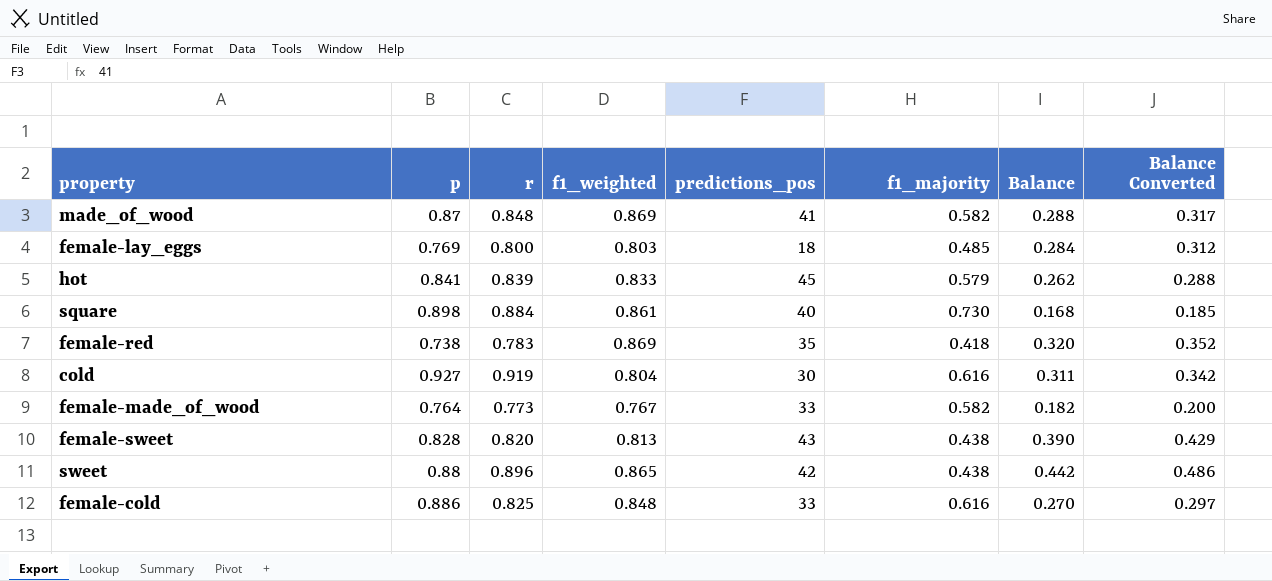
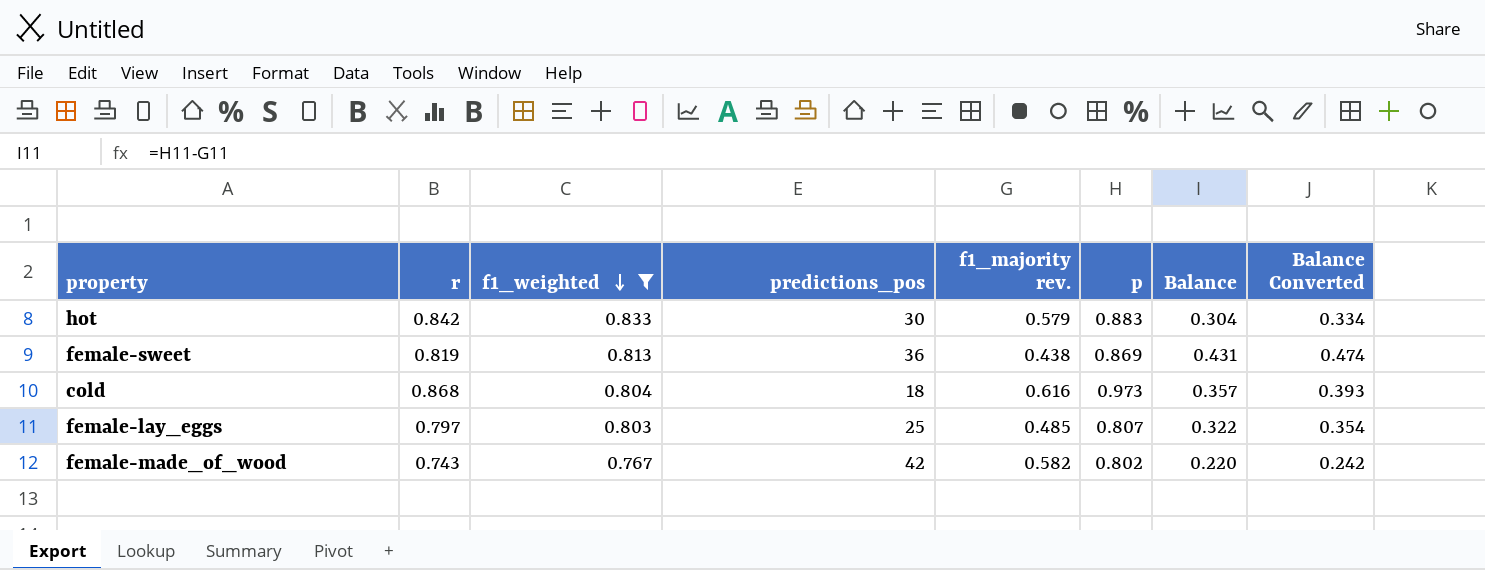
filter: none -> f1_weighted <= 0.833
row order: none -> f1_weighted descending
column name: f1_majority -> f1_majority rev.
column p | position: 2 -> 6
hot | r: 0.839 -> 0.842
hot | predictions_pos: 45 -> 30
hot | p: 0.841 -> 0.883
hot | Balance: 0.262 -> 0.304
hot | Balance Converted: 0.288 -> 0.334
female-sweet | r: 0.820 -> 0.819
female-sweet | predictions_pos: 43 -> 36
female-sweet | p: 0.828 -> 0.869
female-sweet | Balance: 0.390 -> 0.431
female-sweet | Balance Converted: 0.429 -> 0.474
cold | r: 0.919 -> 0.868
cold | predictions_pos: 30 -> 18
cold | p: 0.927 -> 0.973
cold | Balance: 0.311 -> 0.357
cold | Balance Converted: 0.342 -> 0.393
female-lay_eggs | r: 0.800 -> 0.797
female-lay_eggs | predictions_pos: 18 -> 25
female-lay_eggs | p: 0.769 -> 0.807
female-lay_eggs | Balance: 0.284 -> 0.322
female-lay_eggs | Balance Converted: 0.312 -> 0.354
female-made_of_wood | r: 0.773 -> 0.743
female-made_of_wood | predictions_pos: 33 -> 42
female-made_of_wood | p: 0.764 -> 0.802
female-made_of_wood | Balance: 0.182 -> 0.220
female-made_of_wood | Balance Converted: 0.200 -> 0.242

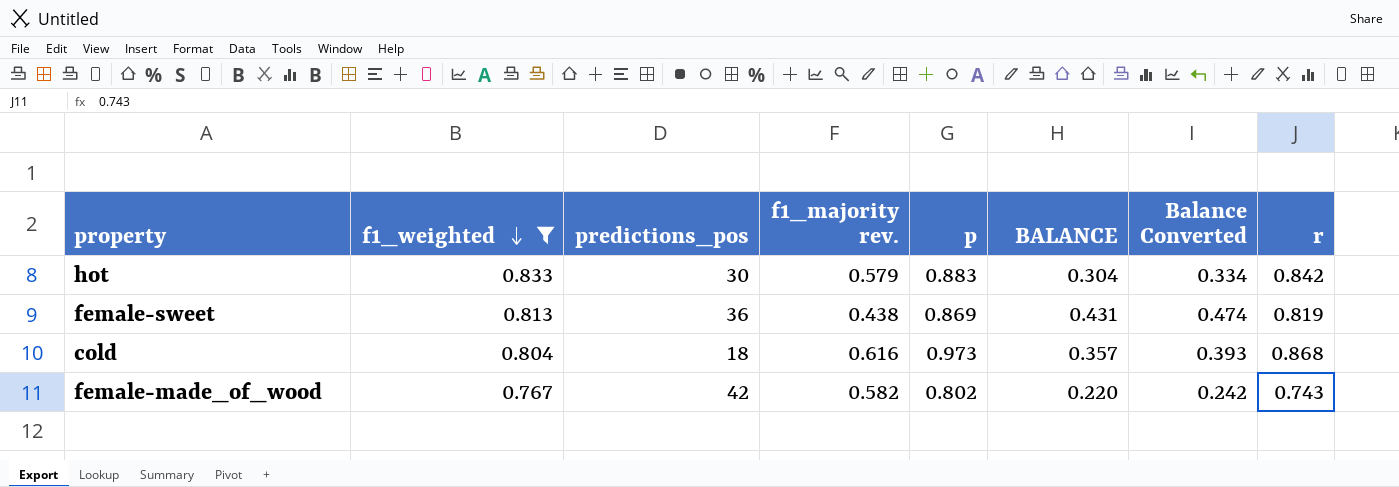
column name: Balance -> BALANCE
column r | position: 2 -> 8
row female-lay_eggs: 0.797 | 0.803 | 25 | 0.485 | 0.807 | 0.322 | 0.354 -> none

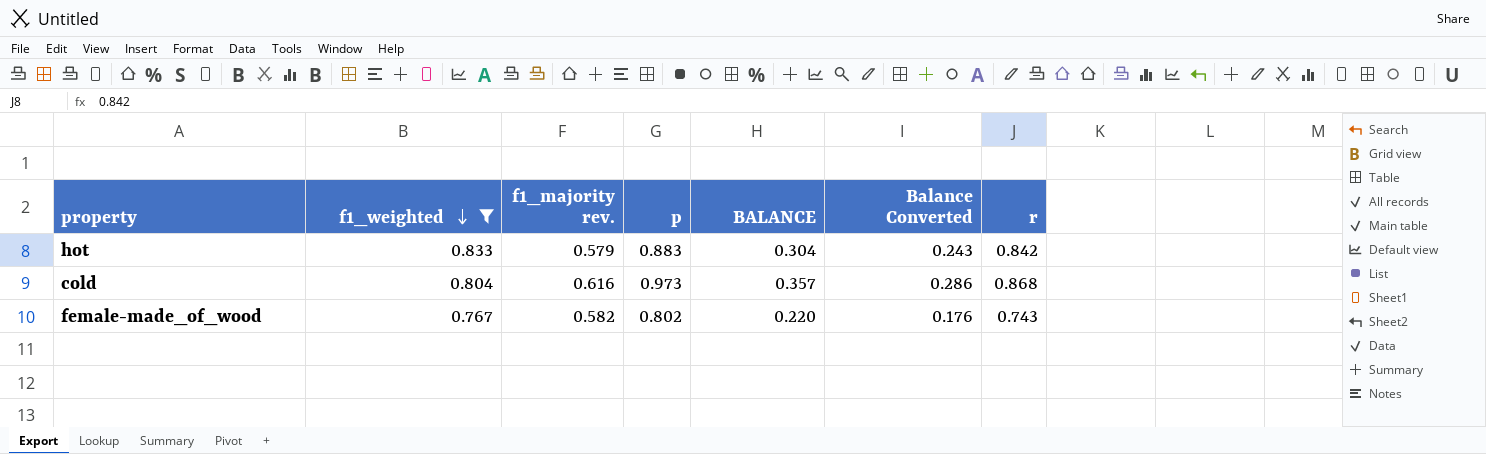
column predictions_pos | position: 3 -> none
column Balance Converted | formula: [BALANCE] * 1.1 -> [BALANCE] * 0.8
row female-sweet: 0.813 | 36 | 0.438 | 0.869 | 0.431 | 0.474 | 0.819 -> none

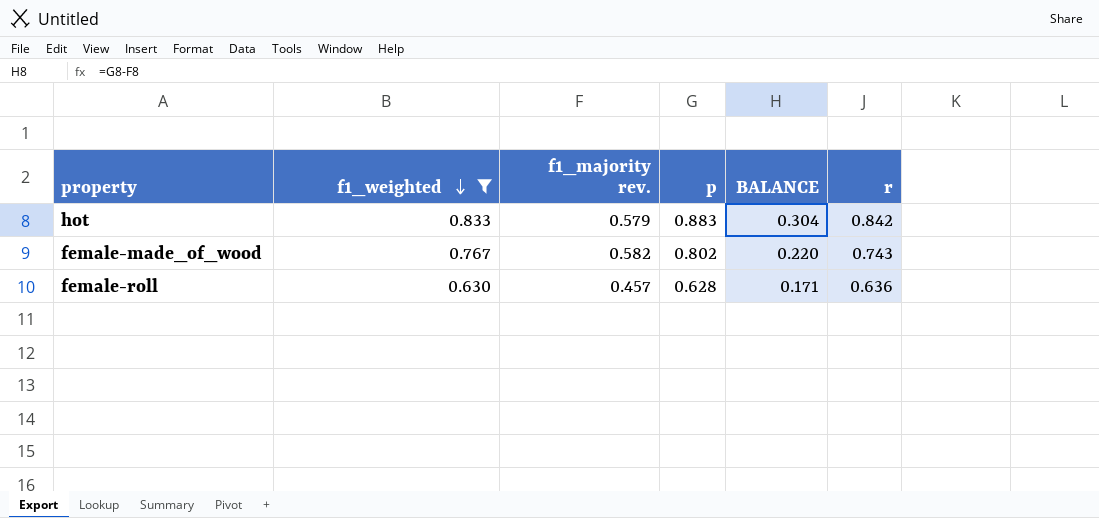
column Balance Converted | formula: [BALANCE] * 0.8 -> none
row cold: 0.804 | 0.616 | 0.973 | 0.357 | 0.286 | 0.868 -> none
row female-roll: none -> 0.630 | 0.457 | 0.628 | 0.171 | 0.636

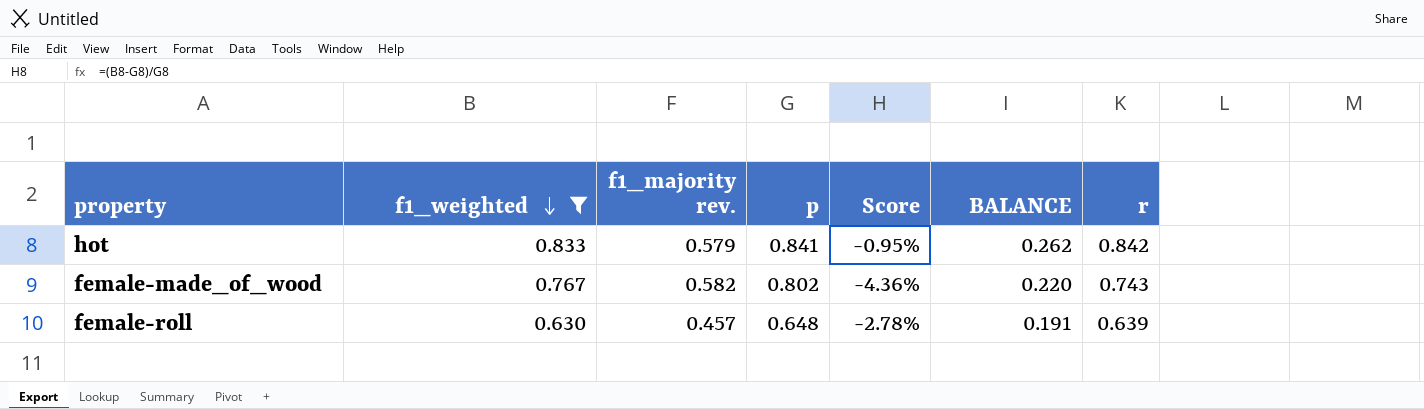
column Score | formula: none -> ([f1_weighted] - [p]) / [p]
hot | p: 0.883 -> 0.841
hot | BALANCE: 0.304 -> 0.262
female-roll | p: 0.628 -> 0.648
female-roll | BALANCE: 0.171 -> 0.191
female-roll | r: 0.636 -> 0.639

